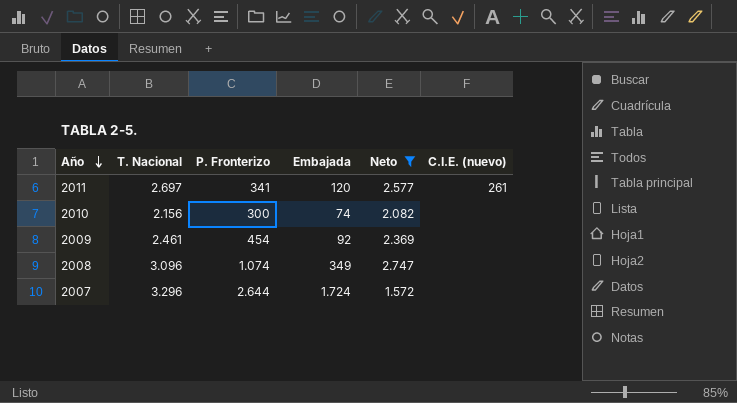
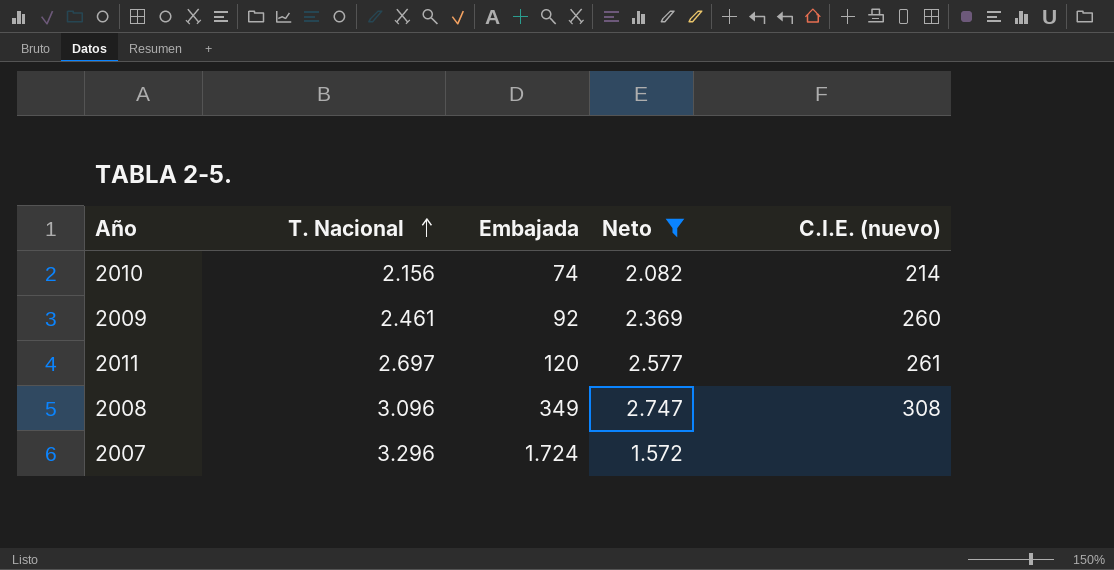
row order: Año descending -> T. Nacional ascending
column P. Fronterizo | position: 3 -> none
2010 | C.I.E. (nuevo): none -> 214
2009 | C.I.E. (nuevo): none -> 260
2008 | C.I.E. (nuevo): none -> 308

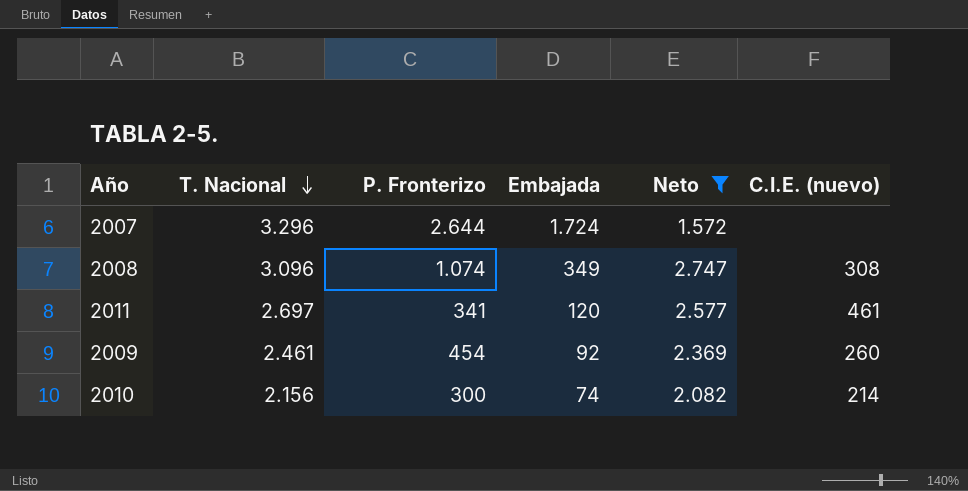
row order: T. Nacional ascending -> T. Nacional descending
column P. Fronterizo | position: none -> 3
2011 | C.I.E. (nuevo): 261 -> 461

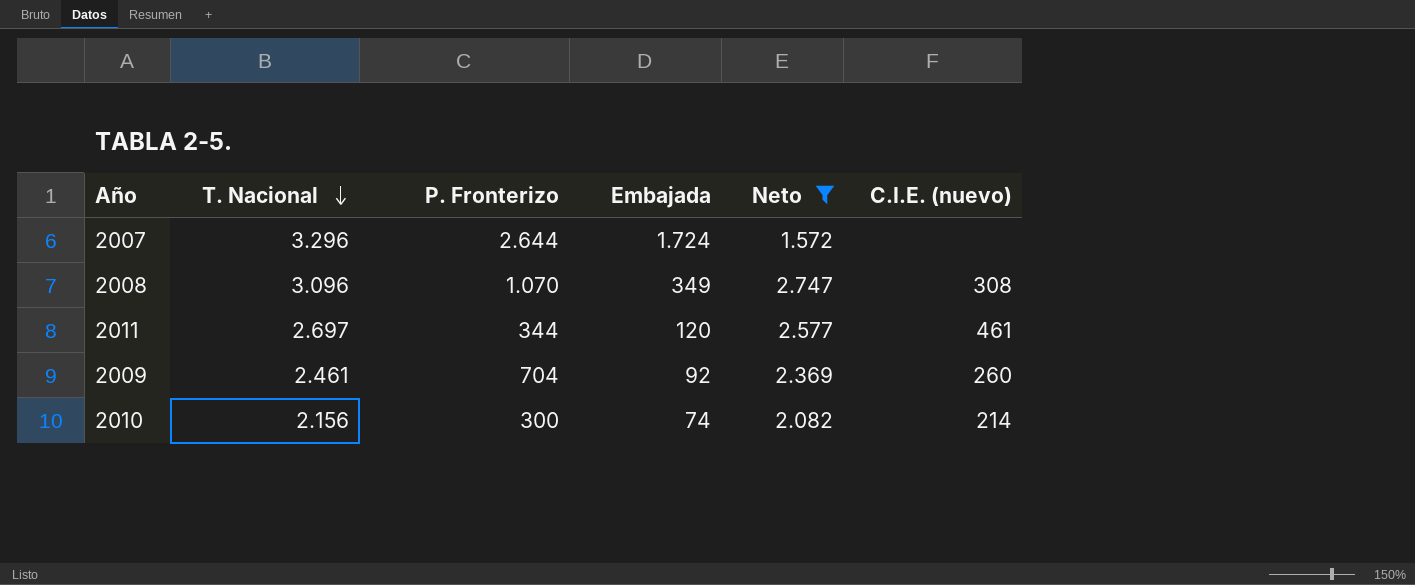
2008 | P. Fronterizo: 1.074 -> 1.070
2011 | P. Fronterizo: 341 -> 344
2009 | P. Fronterizo: 454 -> 704

